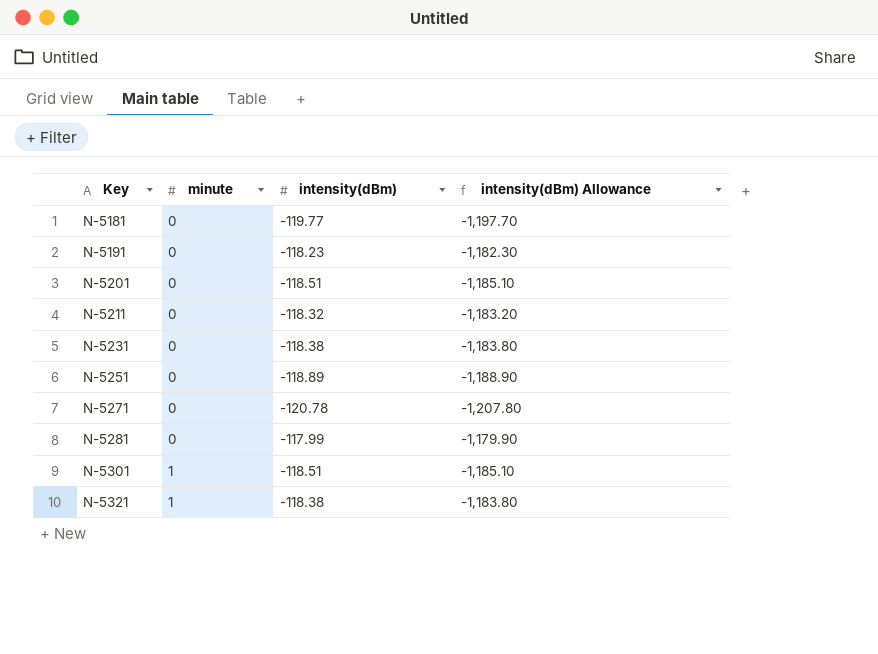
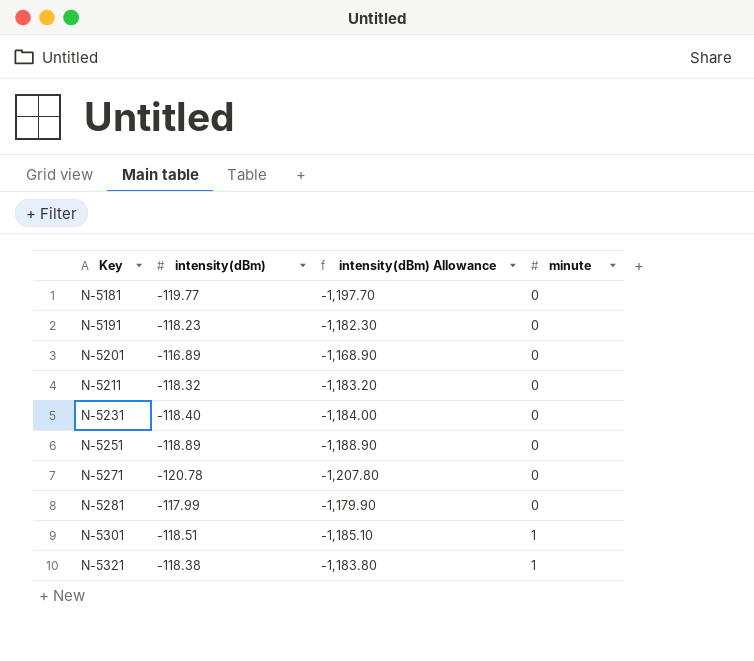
column minute | position: 2 -> 4
N-5201 | intensity(dBm): -118.51 -> -116.89
N-5201 | intensity(dBm) Allowance: -1,185.10 -> -1,168.90
N-5231 | intensity(dBm): -118.38 -> -118.40
N-5231 | intensity(dBm) Allowance: -1,183.80 -> -1,184.00

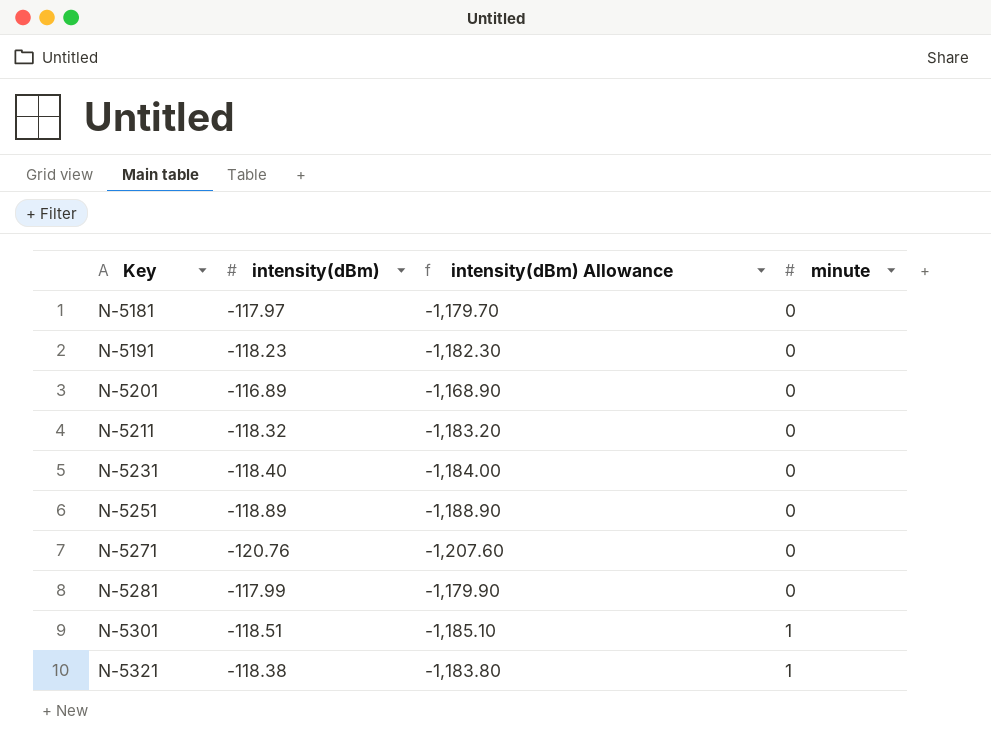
N-5181 | intensity(dBm): -119.77 -> -117.97
N-5181 | intensity(dBm) Allowance: -1,197.70 -> -1,179.70
N-5271 | intensity(dBm): -120.78 -> -120.76
N-5271 | intensity(dBm) Allowance: -1,207.80 -> -1,207.60

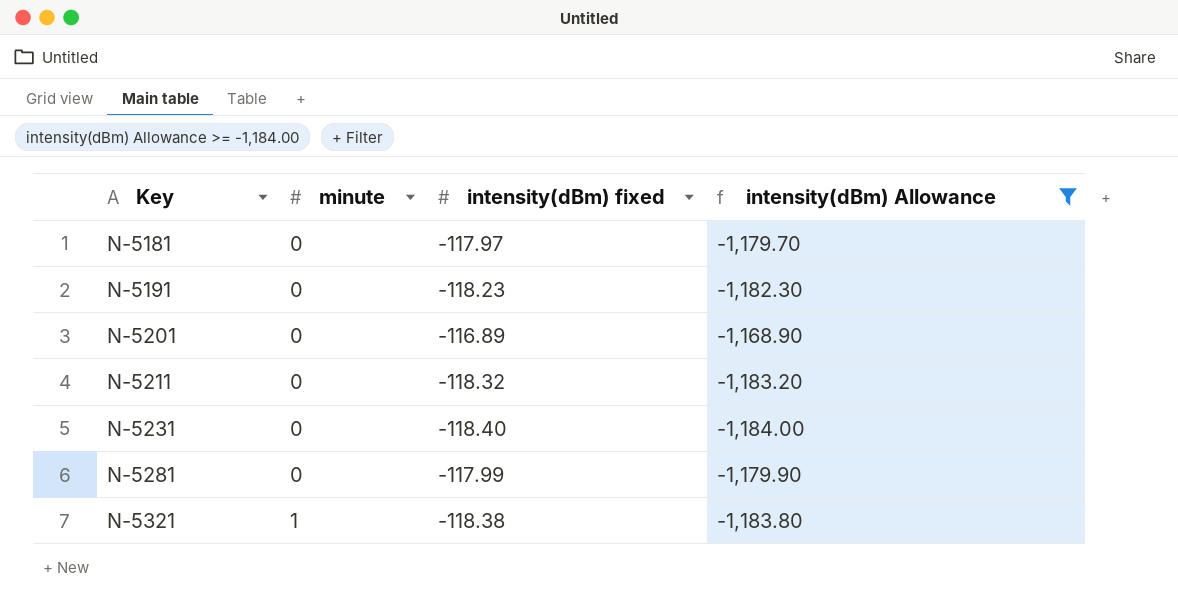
filter: none -> intensity(dBm) Allowance >= -1,184.00
column minute | position: 4 -> 2
column name: intensity(dBm) -> intensity(dBm) fixed

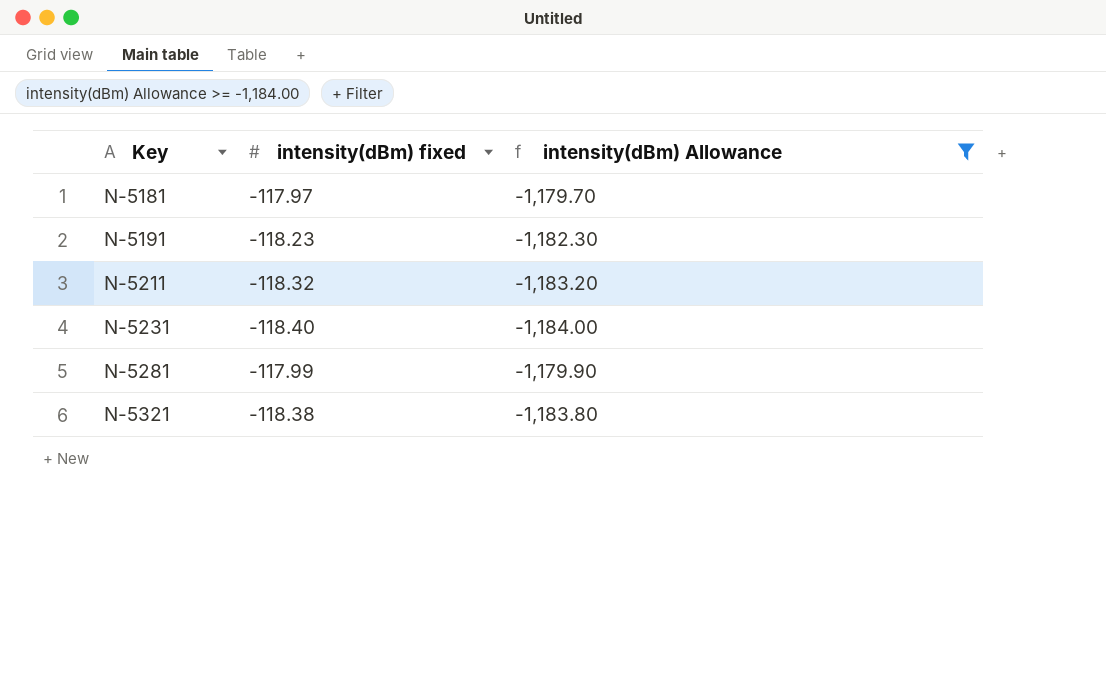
column minute | position: 2 -> none
row N-5201: 0 | -116.89 | -1,168.90 -> none

